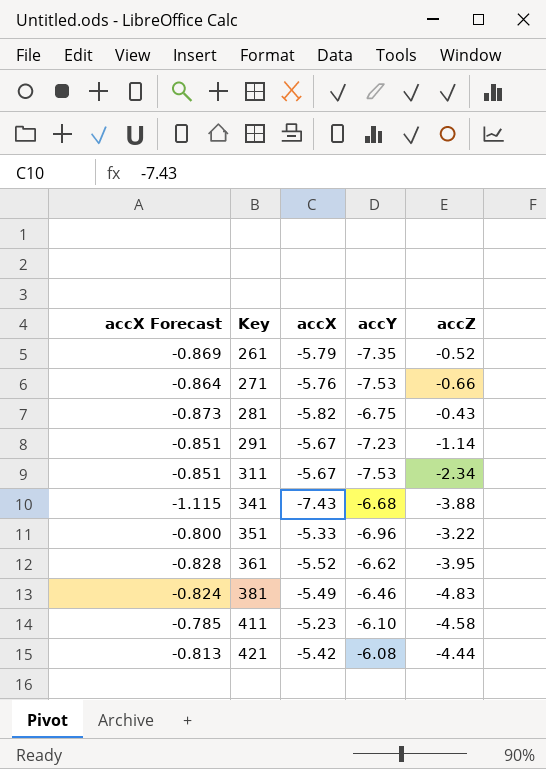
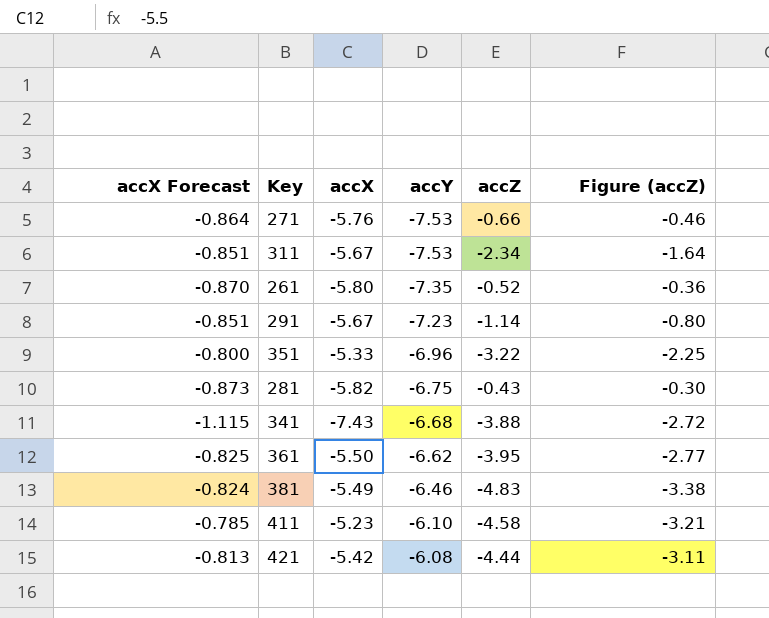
row order: Key ascending -> accY ascending
column Figure (accZ) | formula: none -> [accZ] * 0.7
261 | accX Forecast: -0.869 -> -0.870
261 | accX: -5.79 -> -5.80
361 | accX Forecast: -0.828 -> -0.825
361 | accX: -5.52 -> -5.50

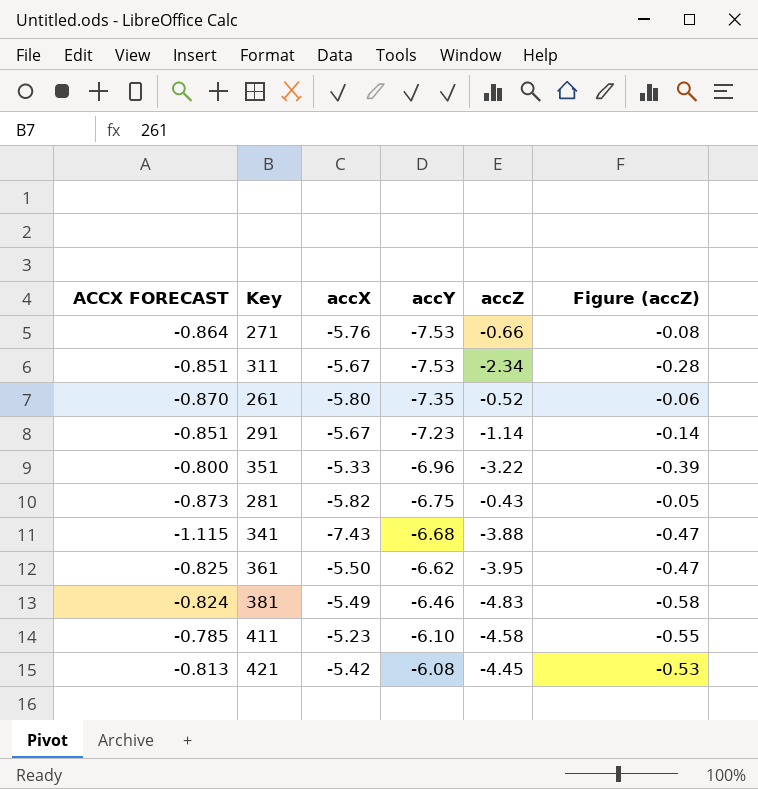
column name: accX Forecast -> ACCX FORECAST
column Figure (accZ) | formula: [accZ] * 0.7 -> [accZ] * 0.12
421 | accZ: -4.44 -> -4.45

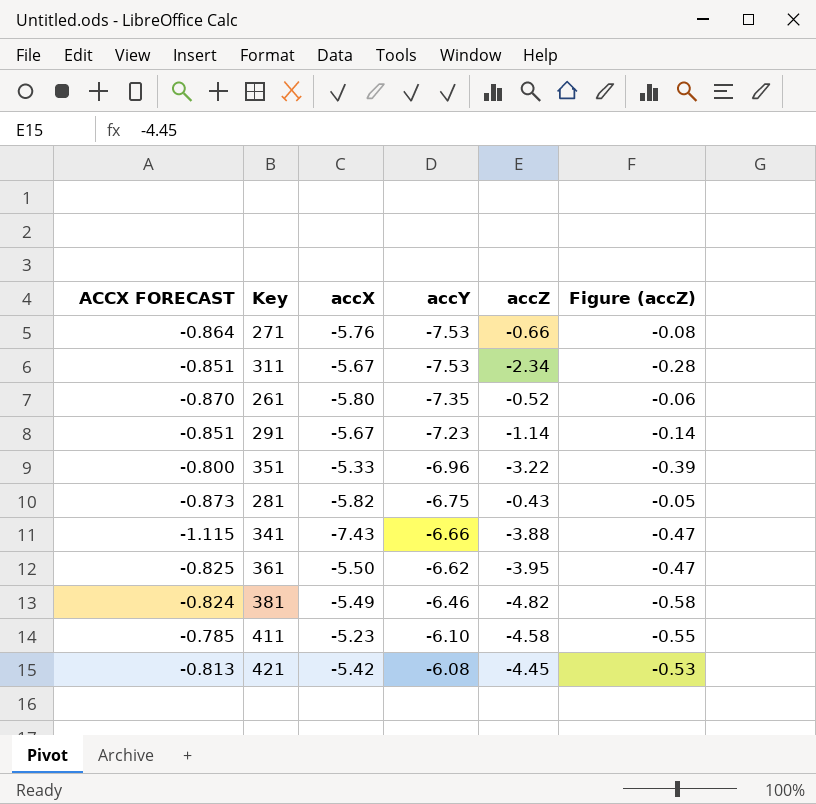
341 | accY: -6.68 -> -6.66
381 | accZ: -4.83 -> -4.82

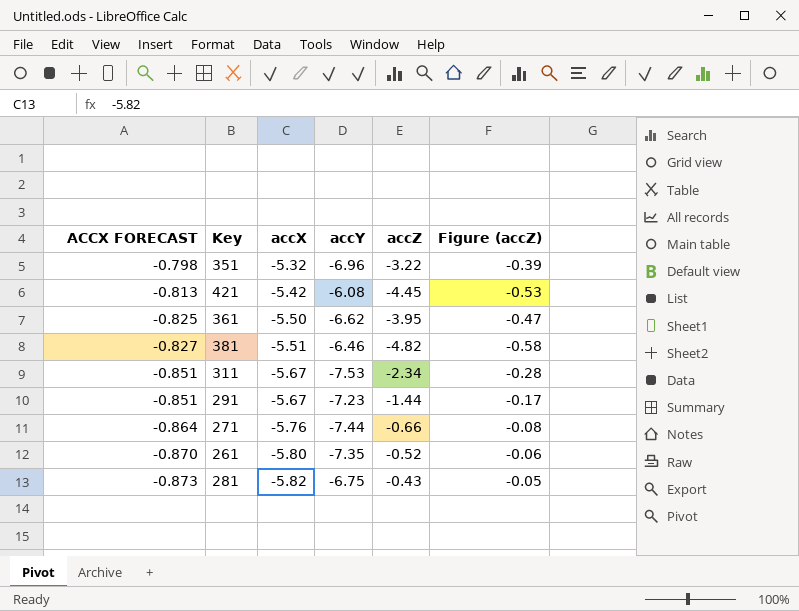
row order: accY ascending -> ACCX FORECAST descending
row 341: -1.115 | -7.43 | -6.66 | -3.88 | -0.47 -> none
row 411: -0.785 | -5.23 | -6.10 | -4.58 | -0.55 -> none
351 | ACCX FORECAST: -0.800 -> -0.798
351 | accX: -5.33 -> -5.32
381 | ACCX FORECAST: -0.824 -> -0.827
381 | accX: -5.49 -> -5.51
291 | accZ: -1.14 -> -1.44
291 | Figure (accZ): -0.14 -> -0.17
271 | accY: -7.53 -> -7.44

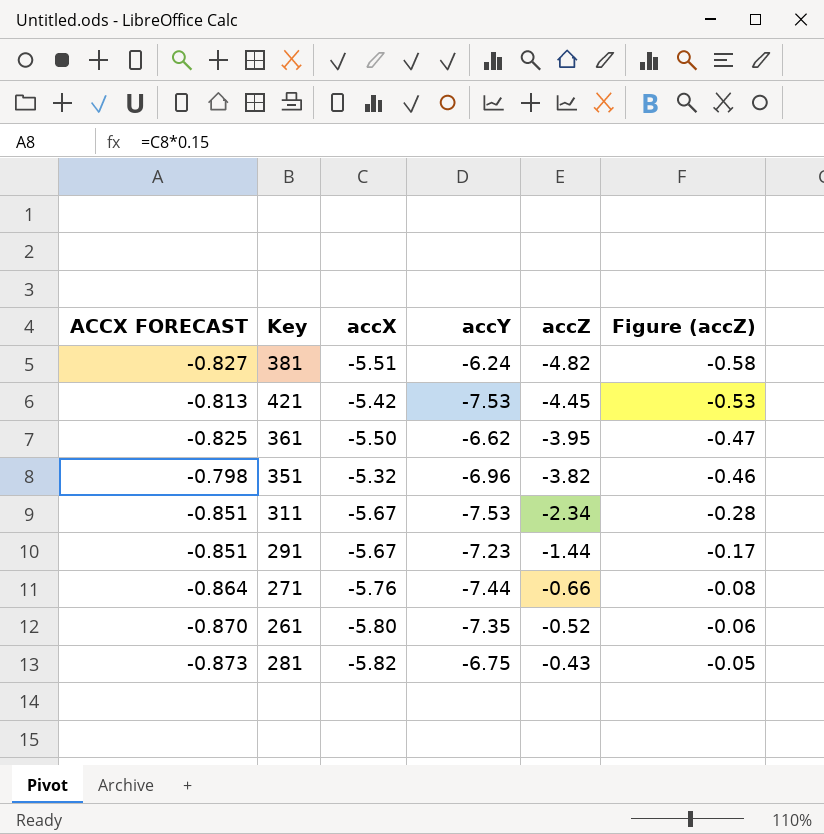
row order: ACCX FORECAST descending -> accZ ascending
381 | accY: -6.46 -> -6.24
421 | accY: -6.08 -> -7.53
351 | accZ: -3.22 -> -3.82
351 | Figure (accZ): -0.39 -> -0.46

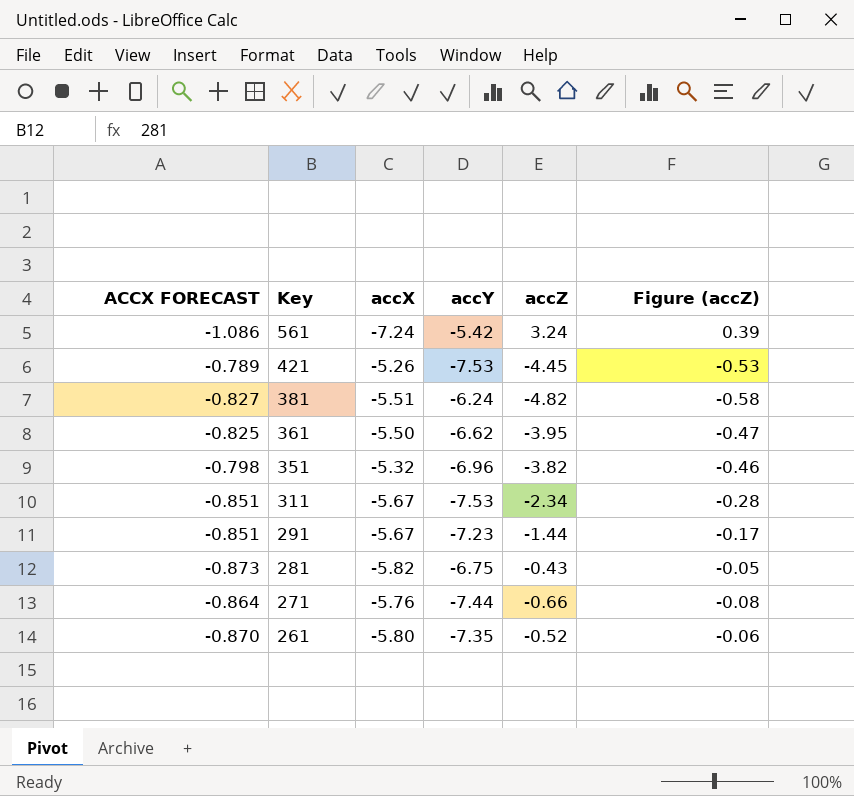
row order: accZ ascending -> Key descending
row 561: none -> -1.086 | -7.24 | -5.42 | 3.24 | 0.39
421 | ACCX FORECAST: -0.813 -> -0.789
421 | accX: -5.42 -> -5.26

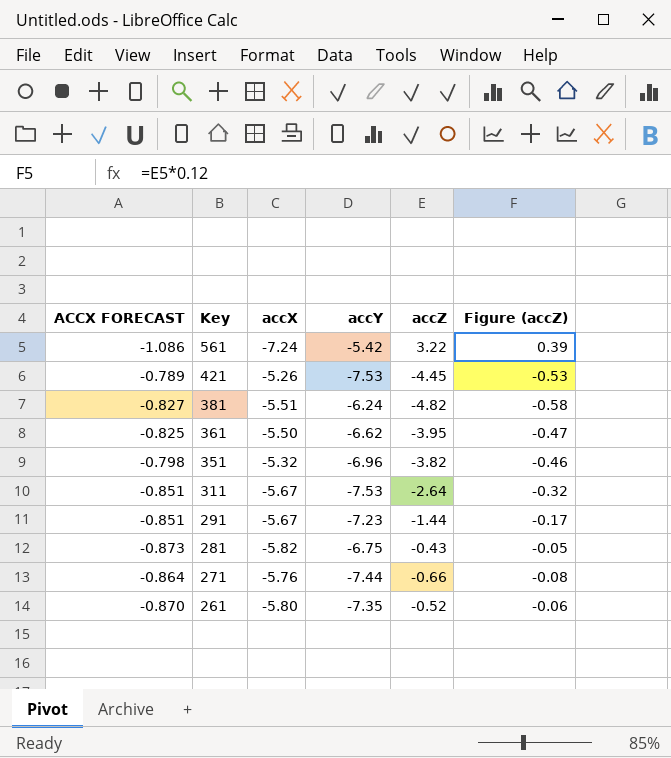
561 | accZ: 3.24 -> 3.22
311 | accZ: -2.34 -> -2.64
311 | Figure (accZ): -0.28 -> -0.32

